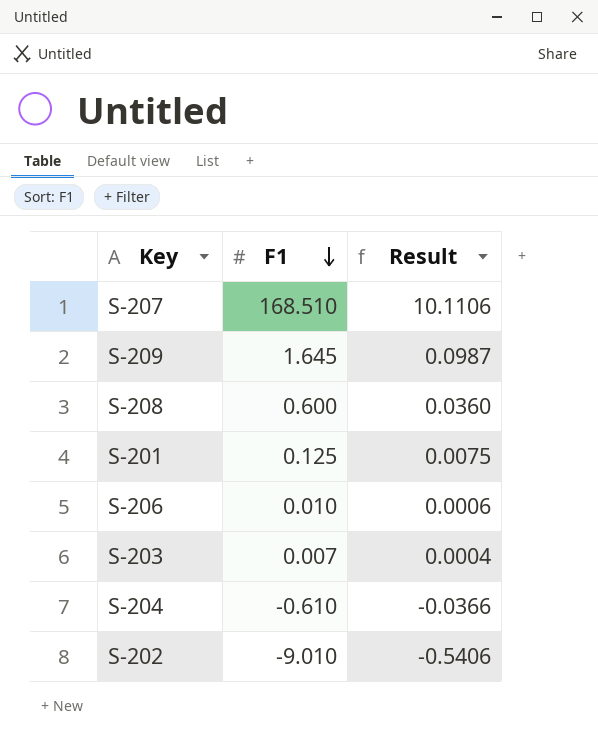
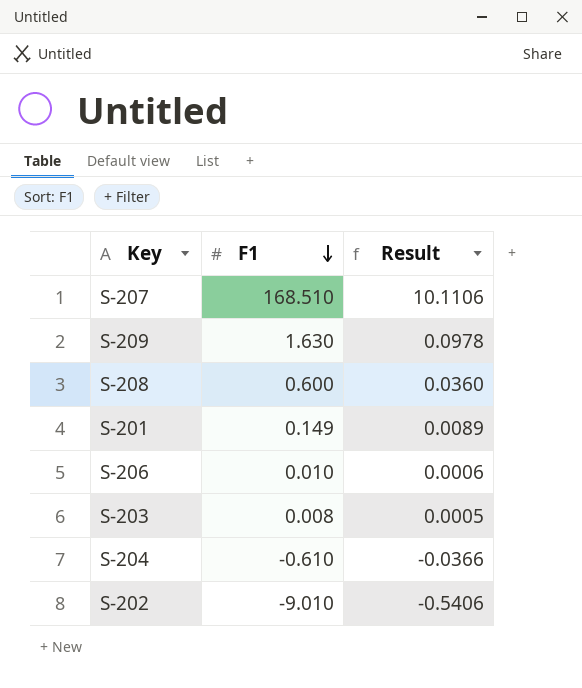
S-209 | F1: 1.645 -> 1.630
S-209 | Result: 0.0987 -> 0.0978
S-201 | F1: 0.125 -> 0.149
S-201 | Result: 0.0075 -> 0.0089
S-203 | F1: 0.007 -> 0.008
S-203 | Result: 0.0004 -> 0.0005

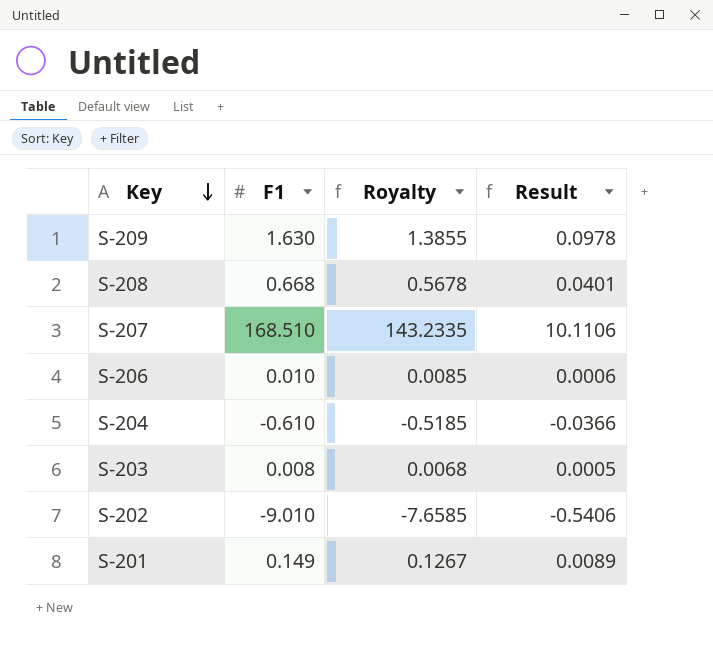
row order: F1 descending -> Key descending
column Royalty | formula: none -> [F1] * 0.85
S-208 | F1: 0.600 -> 0.668
S-208 | Result: 0.0360 -> 0.0401

